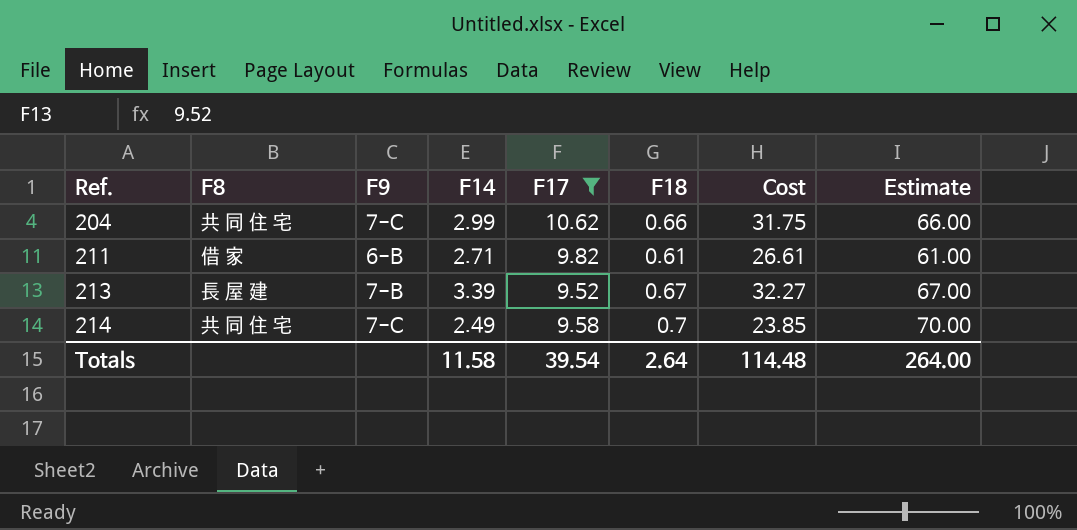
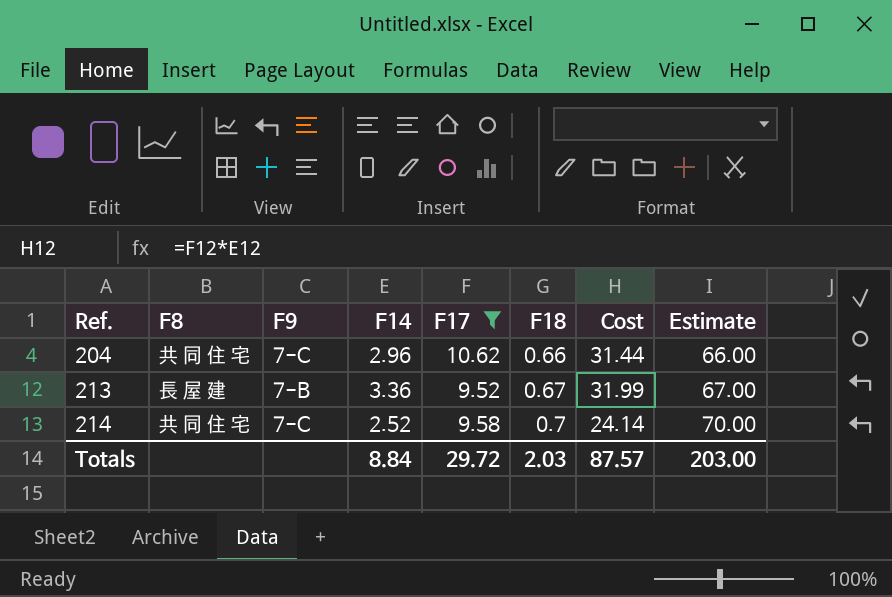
row 211: 借 家 | 6-B | 2.71 | 9.82 | 0.61 | 26.61 | 61.00 -> none
204 | F14: 2.99 -> 2.96
204 | Cost: 31.75 -> 31.44
213 | F14: 3.39 -> 3.36
213 | Cost: 32.27 -> 31.99
214 | F14: 2.49 -> 2.52
214 | Cost: 23.85 -> 24.14
Totals | F14: 11.58 -> 8.84
Totals | F17: 39.54 -> 29.72
Totals | F18: 2.64 -> 2.03
Totals | Cost: 114.48 -> 87.57
Totals | Estimate: 264.00 -> 203.00

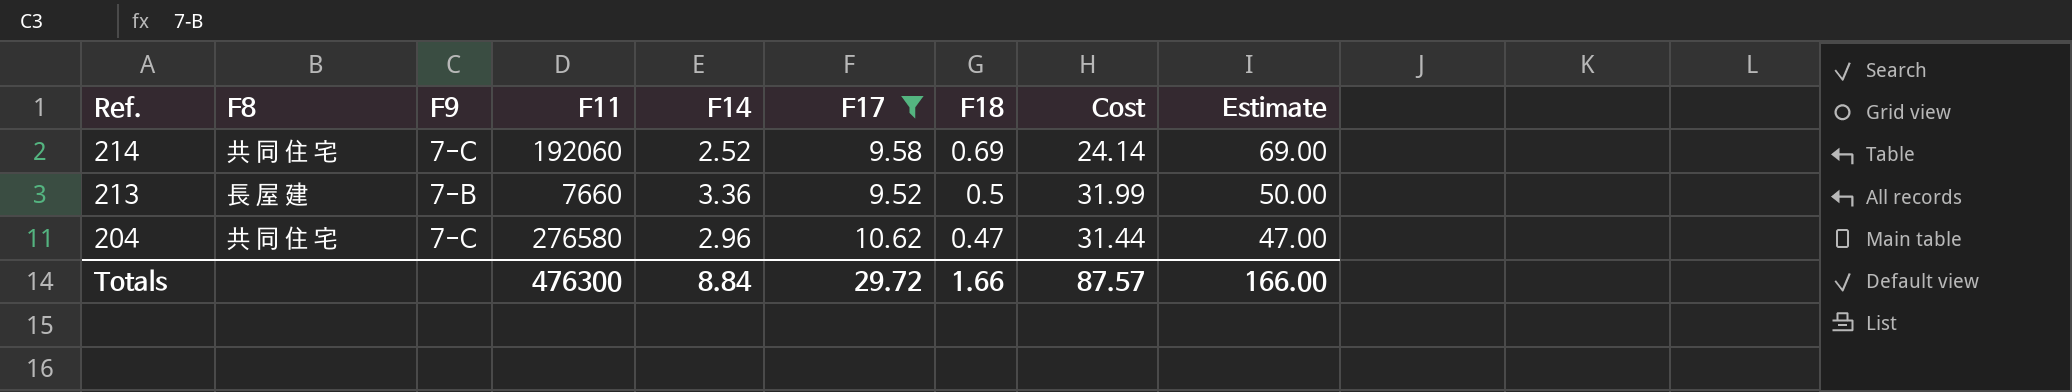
row order: Ref. ascending -> Ref. descending
column F11 | position: none -> 4
214 | F18: 0.7 -> 0.69
214 | Estimate: 70.00 -> 69.00
213 | F18: 0.67 -> 0.5
213 | Estimate: 67.00 -> 50.00
204 | F18: 0.66 -> 0.47
204 | Estimate: 66.00 -> 47.00
Totals | F18: 2.03 -> 1.66
Totals | Estimate: 203.00 -> 166.00

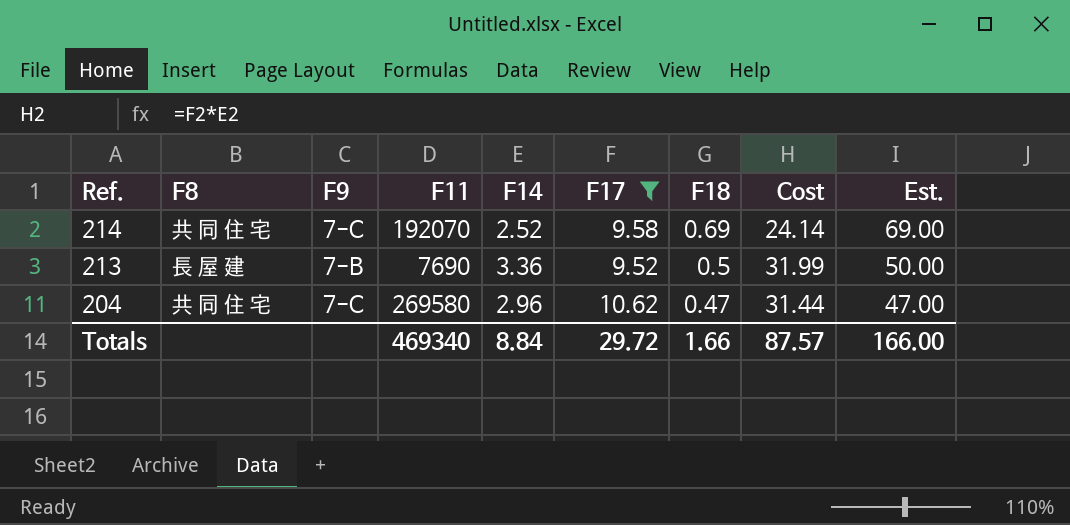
column name: Estimate -> Est.
214 | F11: 192060 -> 192070
213 | F11: 7660 -> 7690
204 | F11: 276580 -> 269580
Totals | F11: 476300 -> 469340

